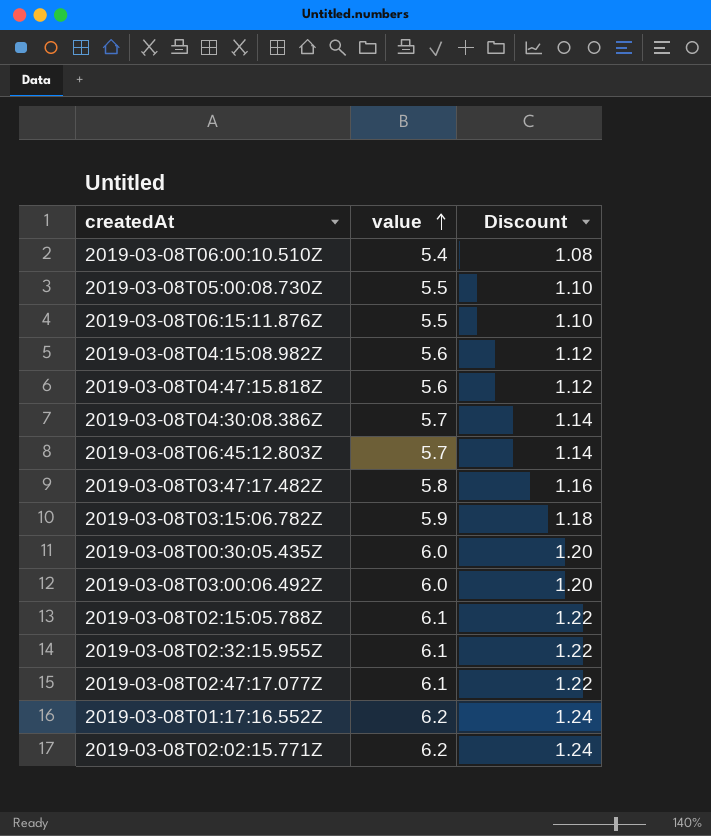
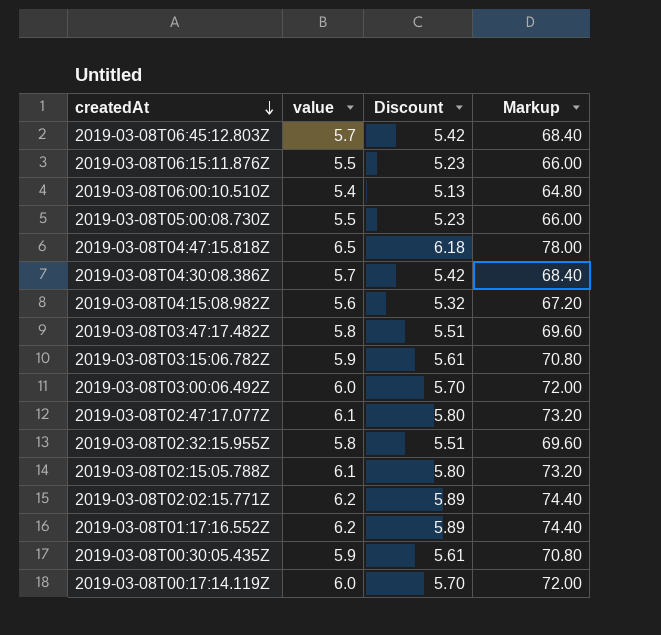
row order: value ascending -> createdAt descending
column Discount | formula: [value] * 0.2 -> [value] * 0.95
column Markup | formula: none -> [value] * 12
2019-03-08T04:47:15.818Z | value: 5.6 -> 6.5
2019-03-08T02:32:15.955Z | value: 6.1 -> 5.8
2019-03-08T00:30:05.435Z | value: 6.0 -> 5.9
row 2019-03-08T00:17:14.119Z: none -> 6.0 | 5.70 | 72.00

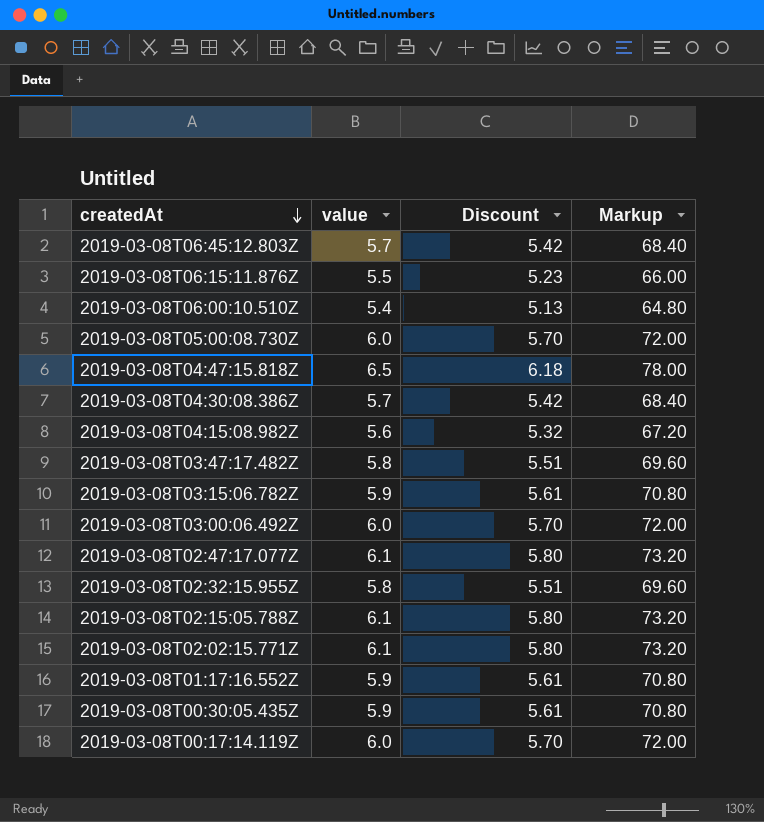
2019-03-08T05:00:08.730Z | value: 5.5 -> 6.0
2019-03-08T05:00:08.730Z | Discount: 5.23 -> 5.70
2019-03-08T05:00:08.730Z | Markup: 66.00 -> 72.00
2019-03-08T02:02:15.771Z | value: 6.2 -> 6.1
2019-03-08T02:02:15.771Z | Discount: 5.89 -> 5.80
2019-03-08T02:02:15.771Z | Markup: 74.40 -> 73.20
2019-03-08T01:17:16.552Z | value: 6.2 -> 5.9
2019-03-08T01:17:16.552Z | Discount: 5.89 -> 5.61
2019-03-08T01:17:16.552Z | Markup: 74.40 -> 70.80

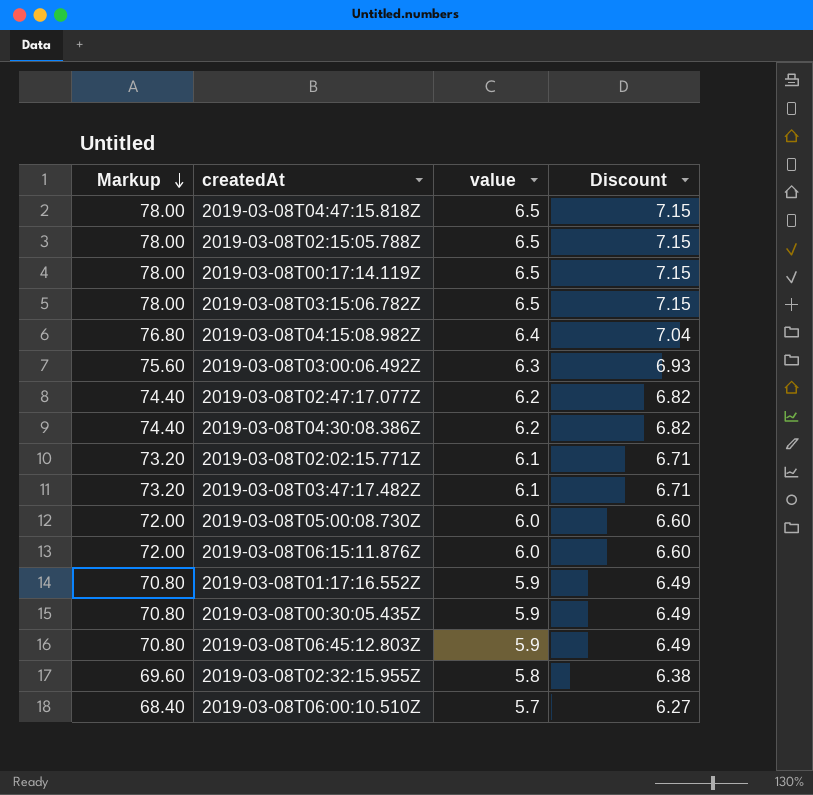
row order: createdAt descending -> Markup descending
column Markup | position: 4 -> 1
column Discount | formula: [value] * 0.95 -> [value] * 1.1
2019-03-08T02:15:05.788Z | Markup: 73.20 -> 78.00
2019-03-08T02:15:05.788Z | value: 6.1 -> 6.5
2019-03-08T00:17:14.119Z | Markup: 72.00 -> 78.00
2019-03-08T00:17:14.119Z | value: 6.0 -> 6.5
2019-03-08T03:15:06.782Z | Markup: 70.80 -> 78.00
2019-03-08T03:15:06.782Z | value: 5.9 -> 6.5
2019-03-08T04:15:08.982Z | Markup: 67.20 -> 76.80
2019-03-08T04:15:08.982Z | value: 5.6 -> 6.4
2019-03-08T03:00:06.492Z | Markup: 72.00 -> 75.60
2019-03-08T03:00:06.492Z | value: 6.0 -> 6.3
2019-03-08T02:47:17.077Z | Markup: 73.20 -> 74.40
2019-03-08T02:47:17.077Z | value: 6.1 -> 6.2
2019-03-08T04:30:08.386Z | Markup: 68.40 -> 74.40
2019-03-08T04:30:08.386Z | value: 5.7 -> 6.2
2019-03-08T03:47:17.482Z | Markup: 69.60 -> 73.20
2019-03-08T03:47:17.482Z | value: 5.8 -> 6.1
2019-03-08T06:15:11.876Z | Markup: 66.00 -> 72.00
2019-03-08T06:15:11.876Z | value: 5.5 -> 6.0
2019-03-08T06:45:12.803Z | Markup: 68.40 -> 70.80
2019-03-08T06:45:12.803Z | value: 5.7 -> 5.9
2019-03-08T06:00:10.510Z | Markup: 64.80 -> 68.40
2019-03-08T06:00:10.510Z | value: 5.4 -> 5.7

